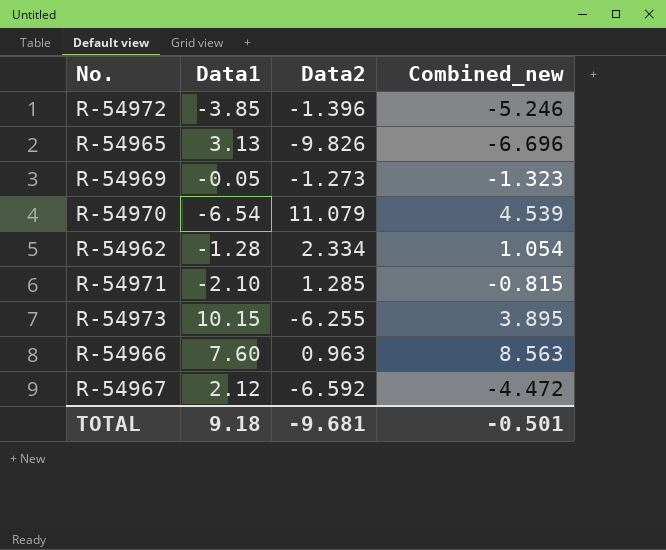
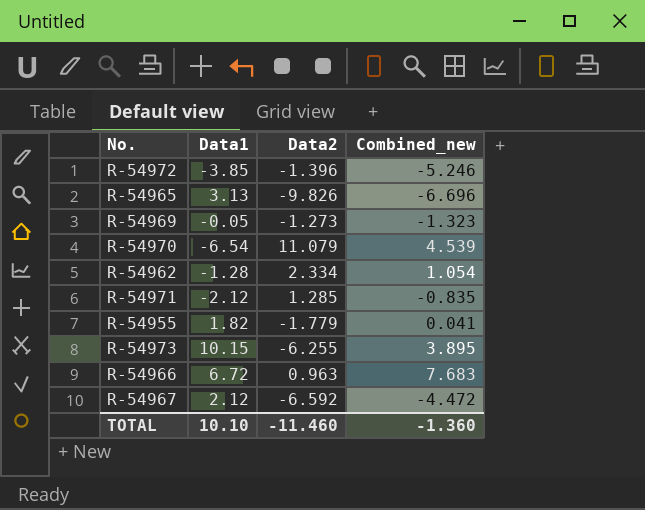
R-54971 | Data1: -2.10 -> -2.12
R-54971 | Combined_new: -0.815 -> -0.835
row R-54955: none -> 1.82 | -1.779 | 0.041
R-54966 | Data1: 7.60 -> 6.72
R-54966 | Combined_new: 8.563 -> 7.683
TOTAL | Data1: 9.18 -> 10.10
TOTAL | Data2: -9.681 -> -11.460
TOTAL | Combined_new: -0.501 -> -1.360

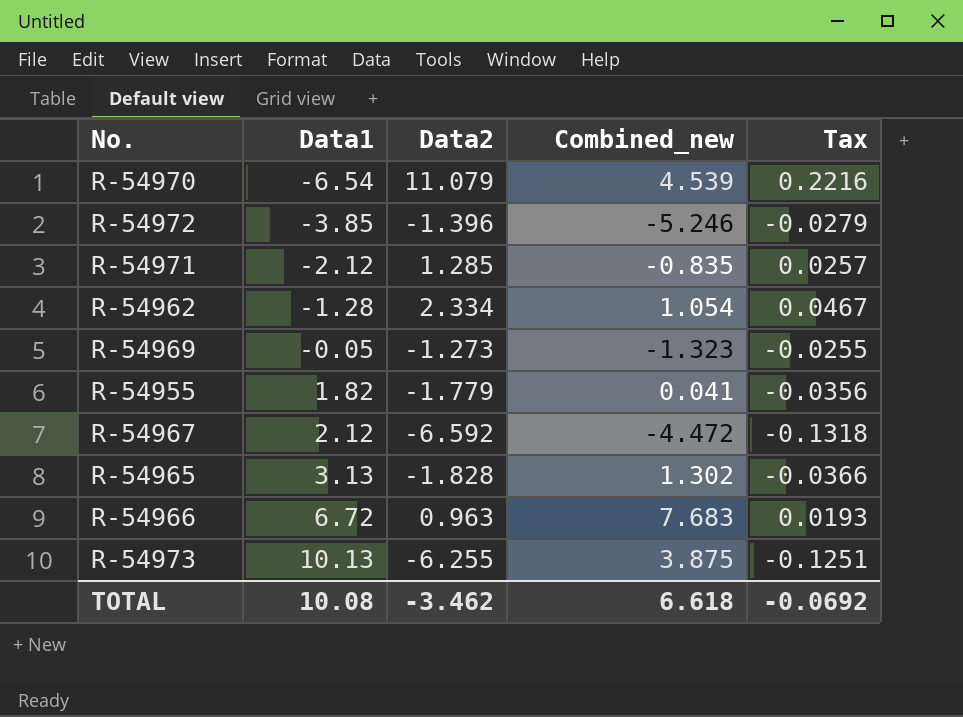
row order: none -> Data1 ascending
column Tax | formula: none -> [Data2] * 0.02
R-54965 | Data2: -9.826 -> -1.828
R-54965 | Combined_new: -6.696 -> 1.302
R-54973 | Data1: 10.15 -> 10.13
R-54973 | Combined_new: 3.895 -> 3.875
TOTAL | Data1: 10.10 -> 10.08
TOTAL | Data2: -11.460 -> -3.462
TOTAL | Combined_new: -1.360 -> 6.618

